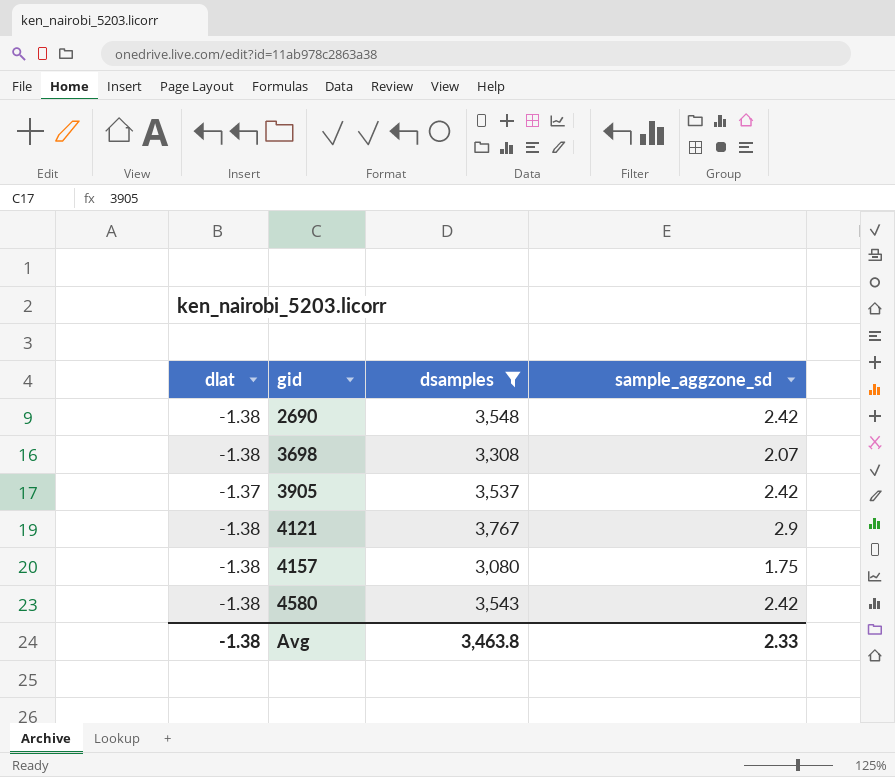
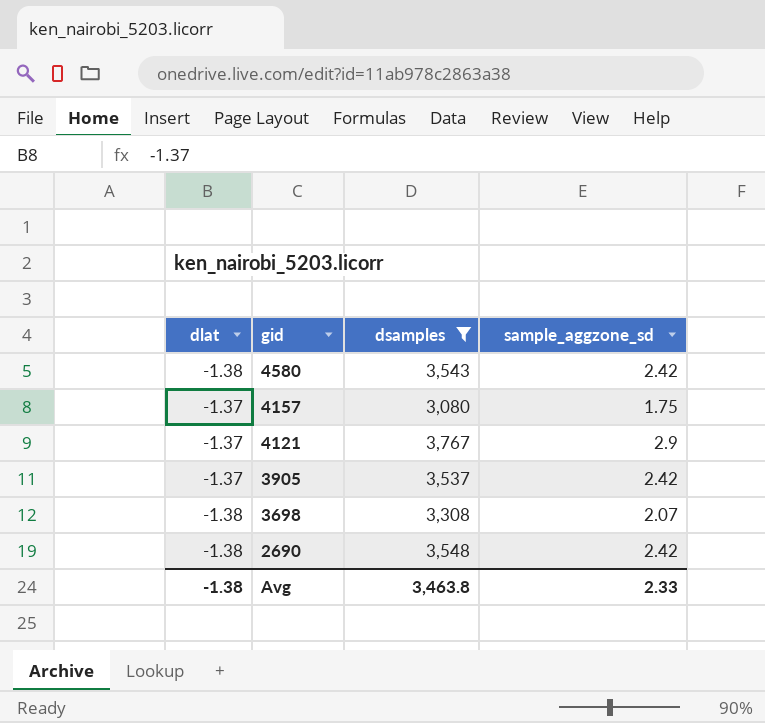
row order: gid ascending -> gid descending
4157 | dlat: -1.38 -> -1.37
4121 | dlat: -1.38 -> -1.37

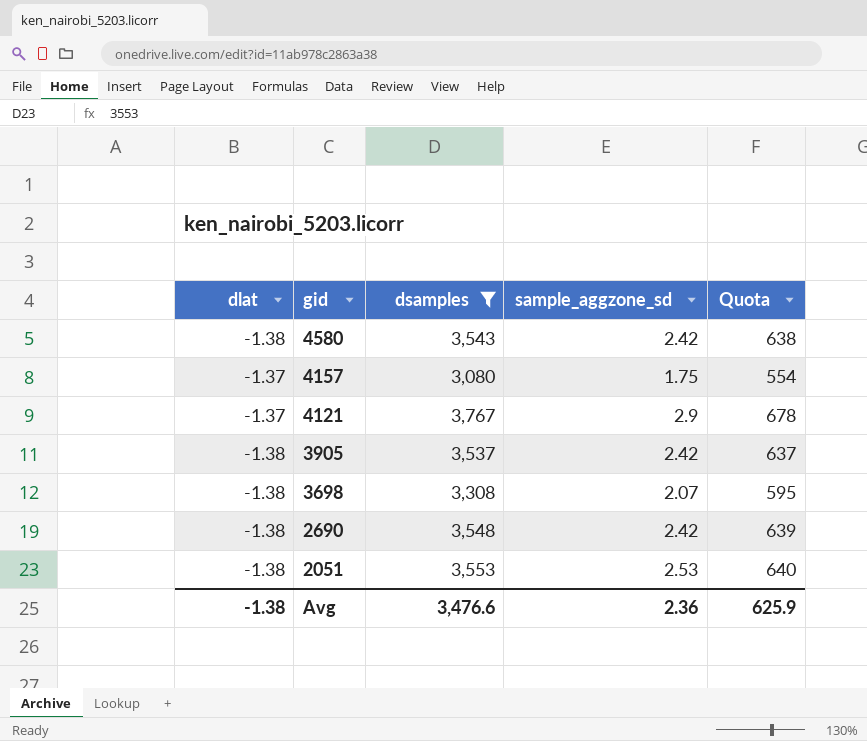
column Quota | formula: none -> [dsamples] * 0.18
3905 | dlat: -1.37 -> -1.38
row 2051: none -> -1.38 | 3,553 | 2.53 | 640
Avg | dsamples: 3,463.8 -> 3,476.6
Avg | sample_aggzone_sd: 2.33 -> 2.36

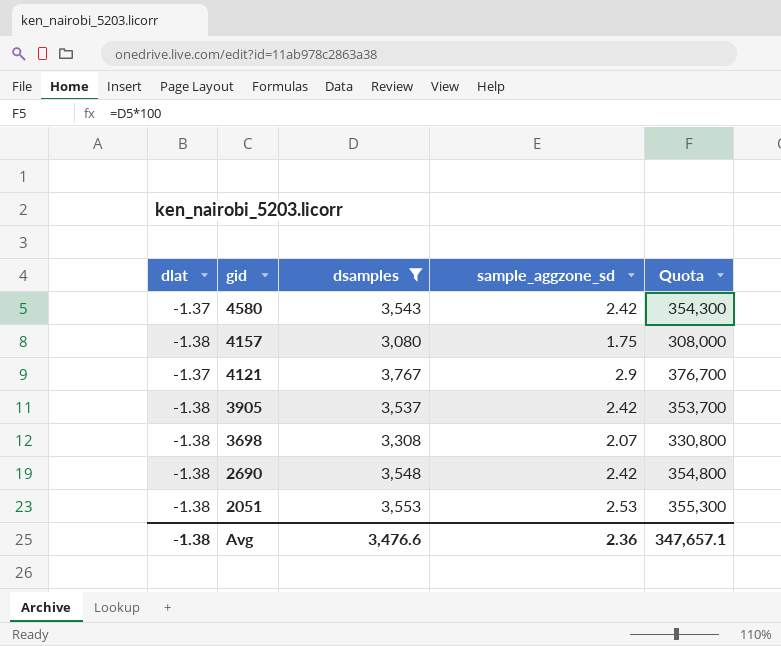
column Quota | formula: [dsamples] * 0.18 -> [dsamples] * 100
4580 | dlat: -1.38 -> -1.37
4157 | dlat: -1.37 -> -1.38
Avg | Quota: 625.9 -> 347,657.1

